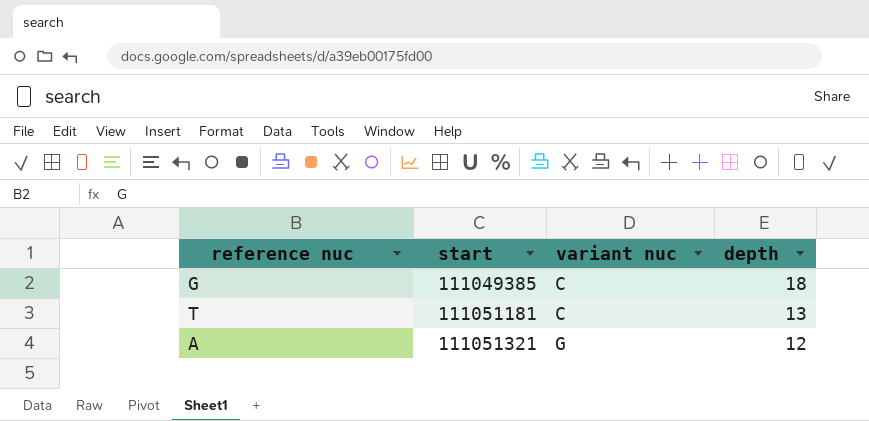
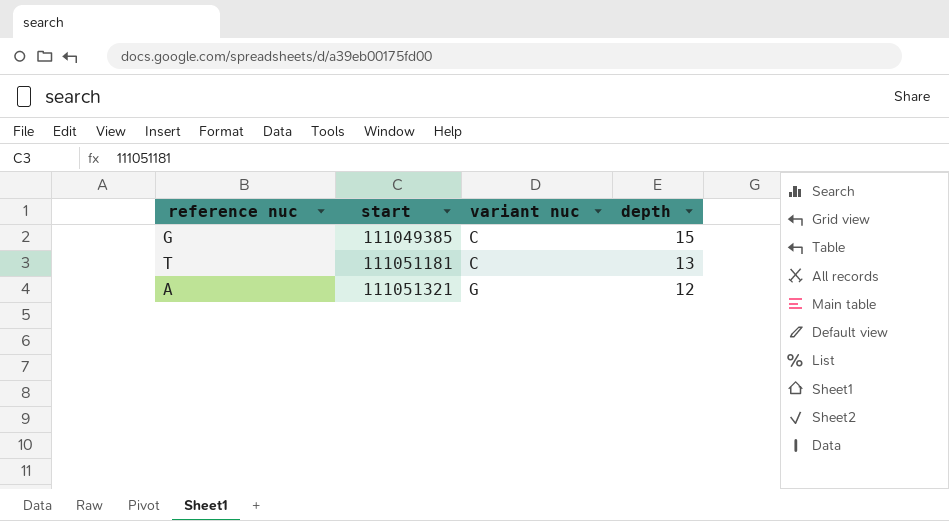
G | depth: 18 -> 15

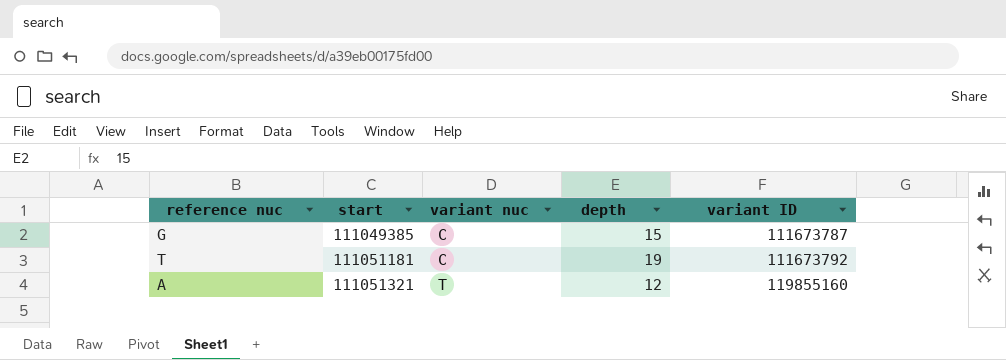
column variant ID | position: none -> 5
T | depth: 13 -> 19
A | variant nuc: G -> T

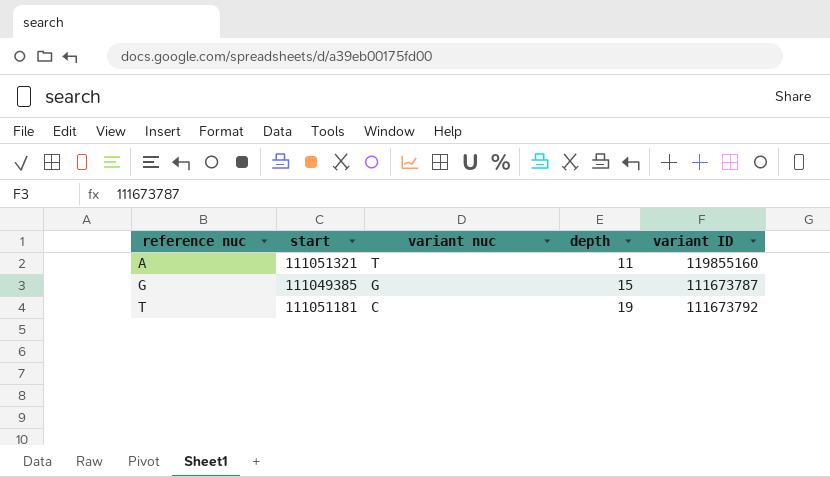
row order: start ascending -> reference nuc ascending
A | depth: 12 -> 11
G | variant nuc: C -> G

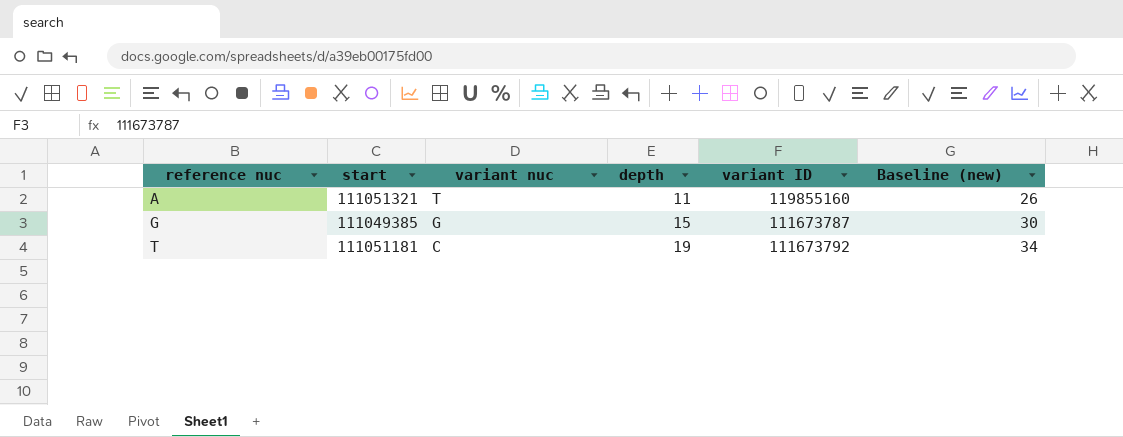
column Baseline (new) | formula: none -> [depth] + 15

